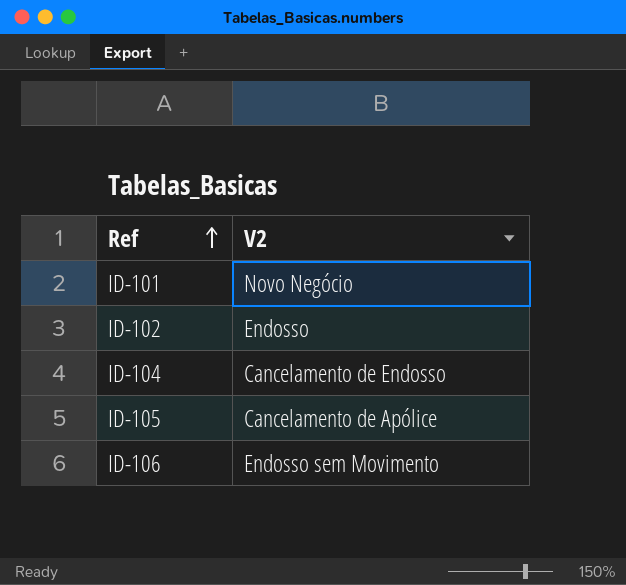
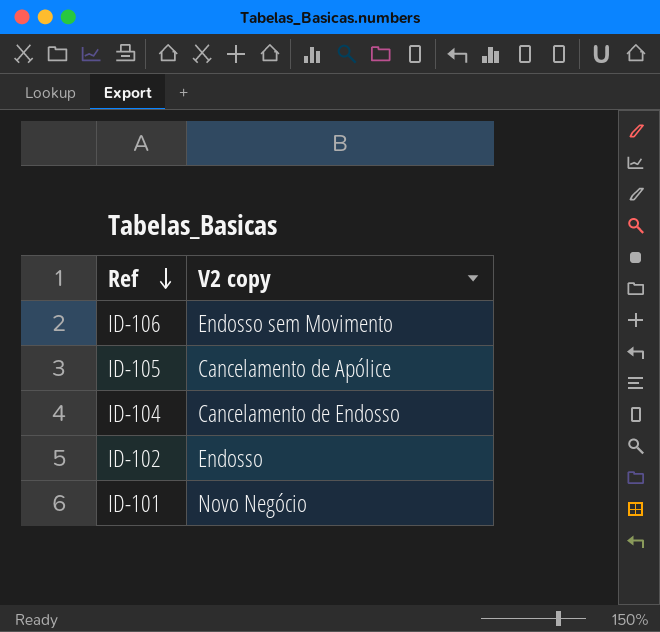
row order: Ref ascending -> Ref descending
column name: V2 -> V2 copy

